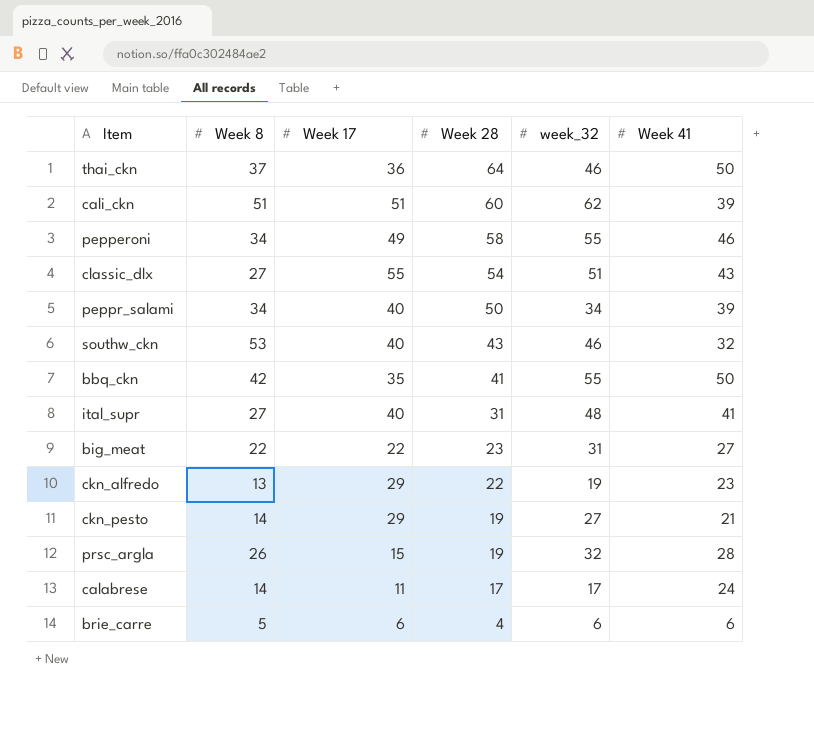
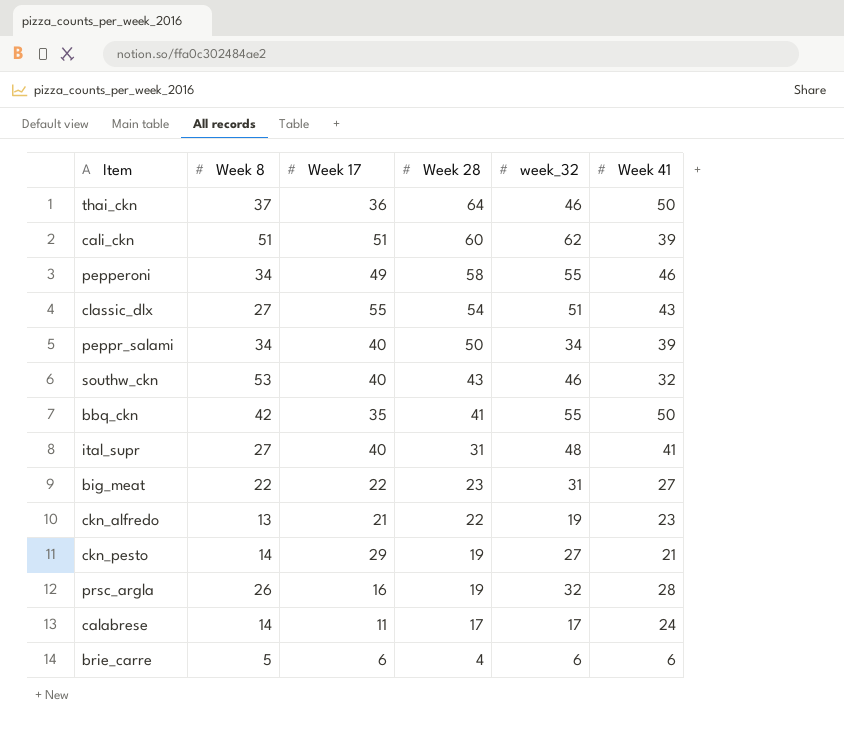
ckn_alfredo | Week 17: 29 -> 21
prsc_argla | Week 17: 15 -> 16

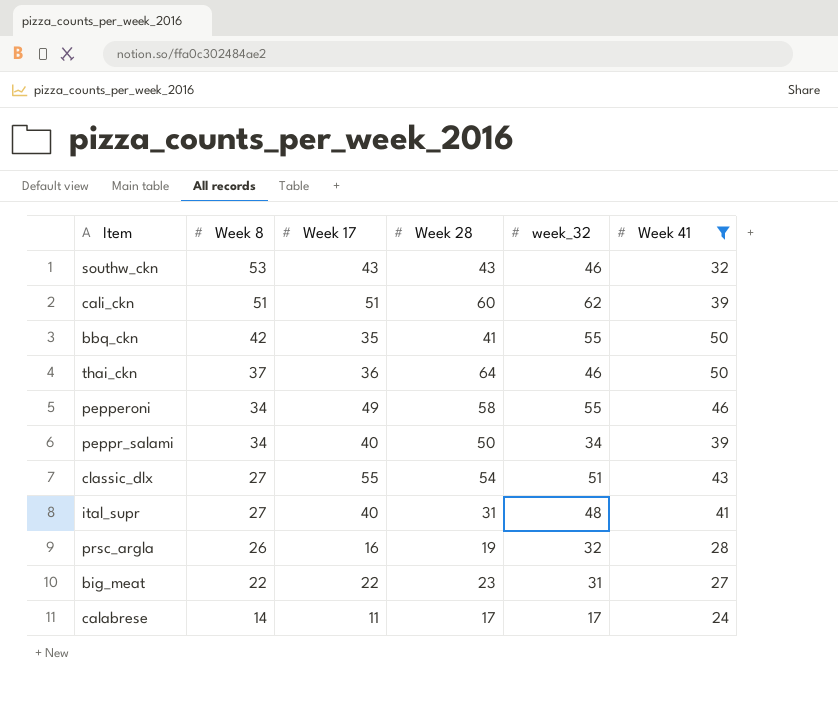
filter: none -> Week 41 >= 24
row order: Week 28 descending -> Week 8 descending
southw_ckn | Week 17: 40 -> 43

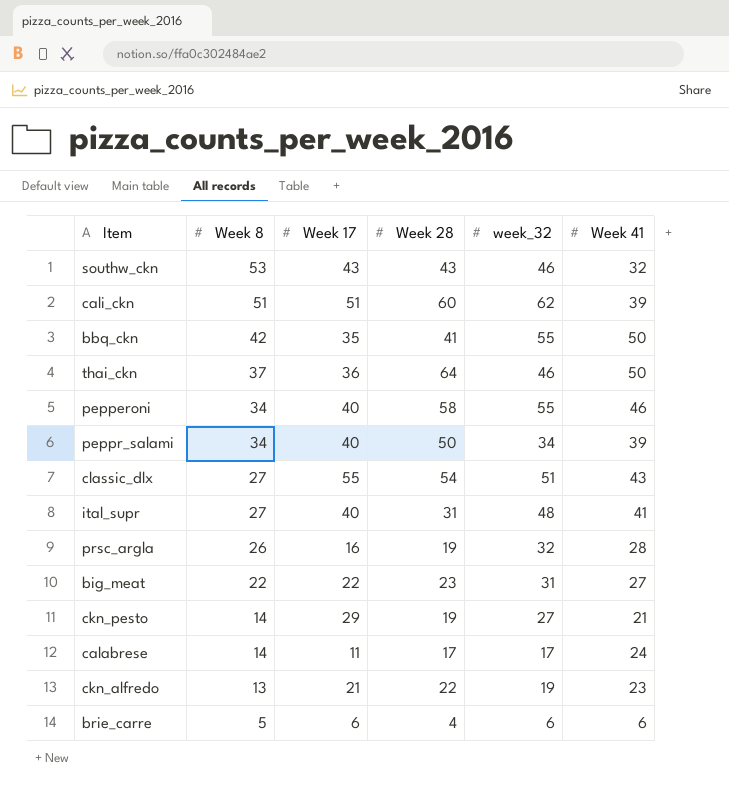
filter: Week 41 >= 24 -> none
pepperoni | Week 17: 49 -> 40

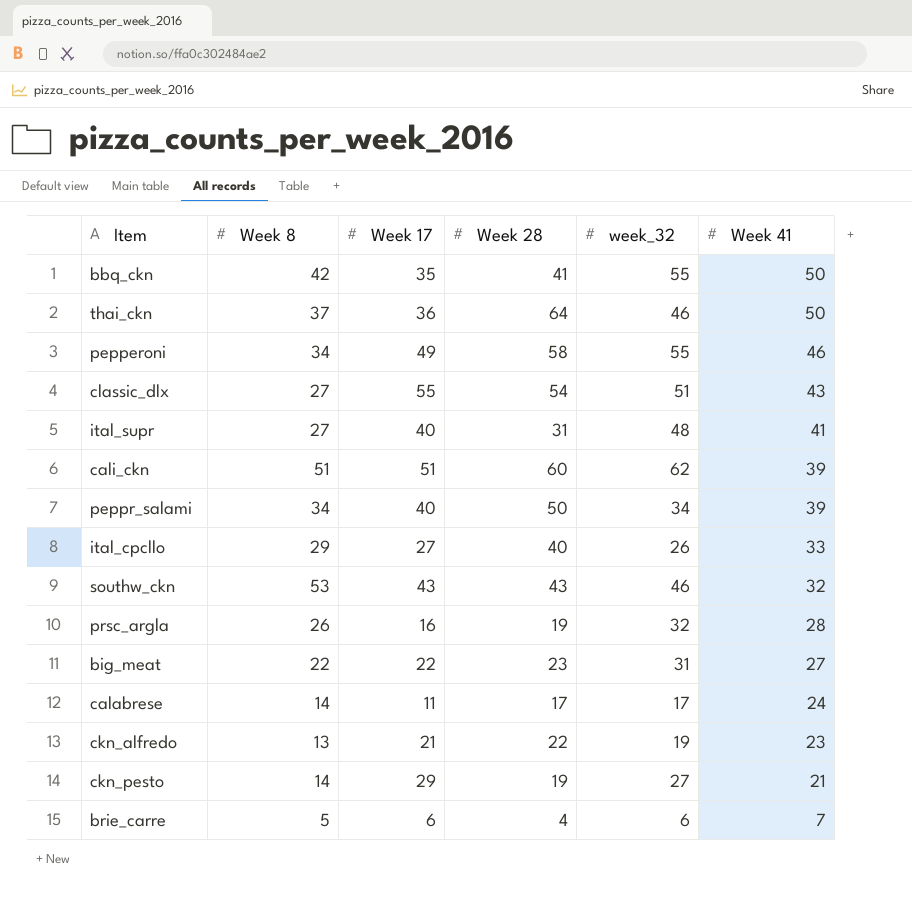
row order: Week 8 descending -> Week 41 descending
pepperoni | Week 17: 40 -> 49
row ital_cpcllo: none -> 29 | 27 | 40 | 26 | 33
brie_carre | Week 41: 6 -> 7

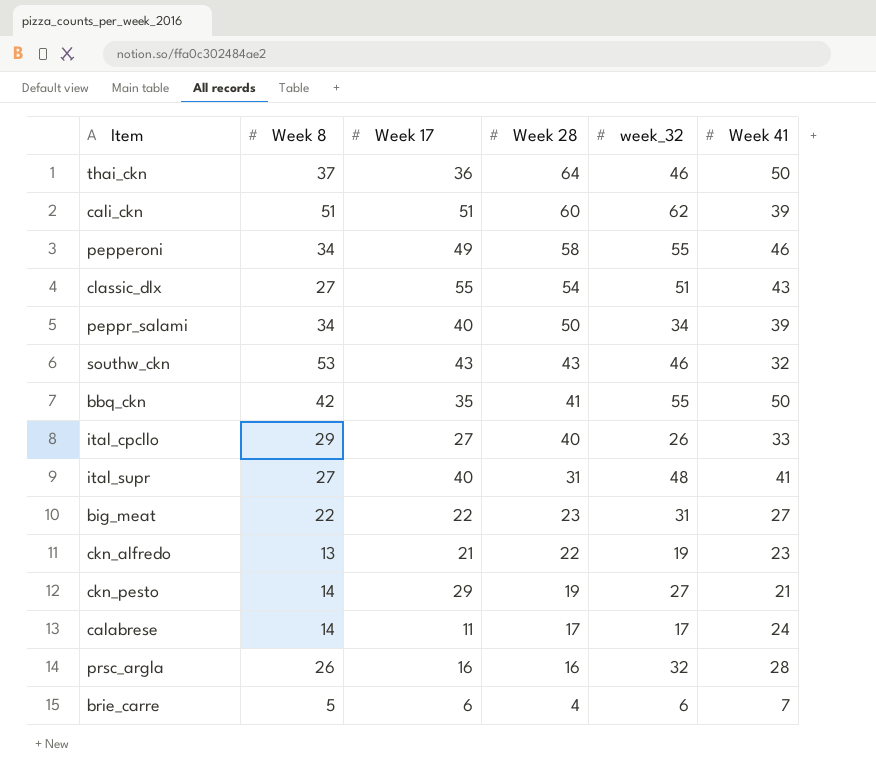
row order: Week 41 descending -> Week 28 descending
prsc_argla | Week 28: 19 -> 16

